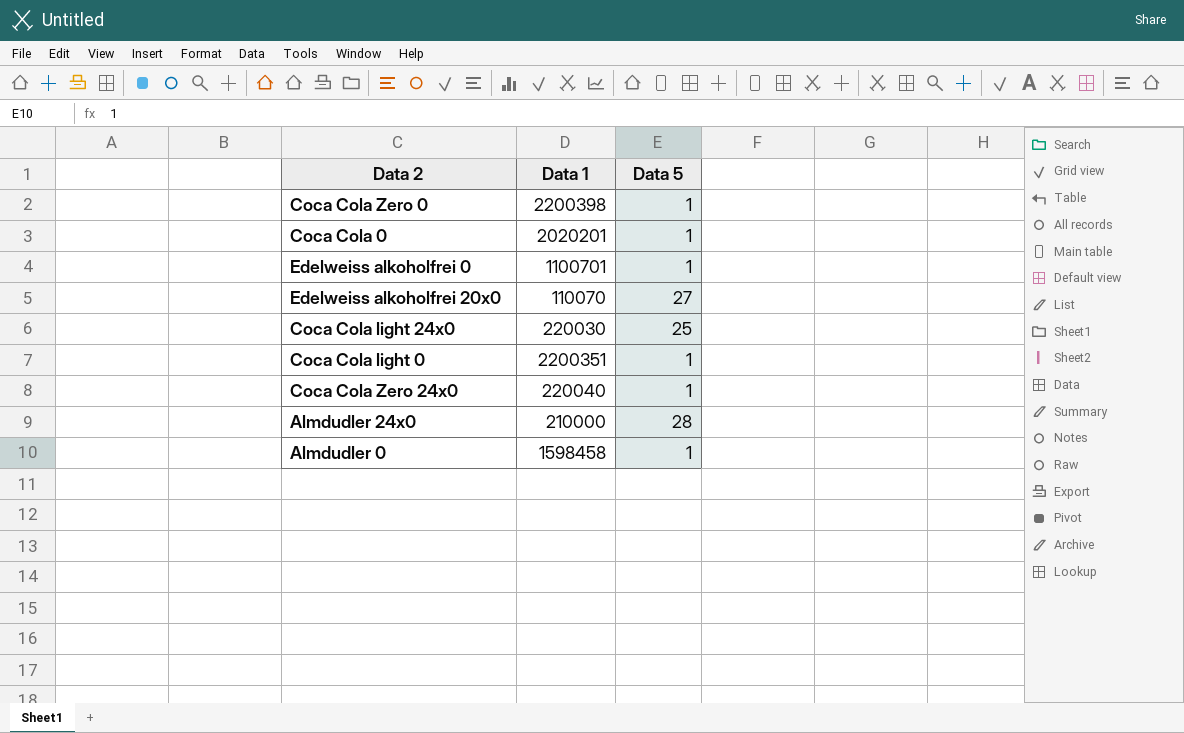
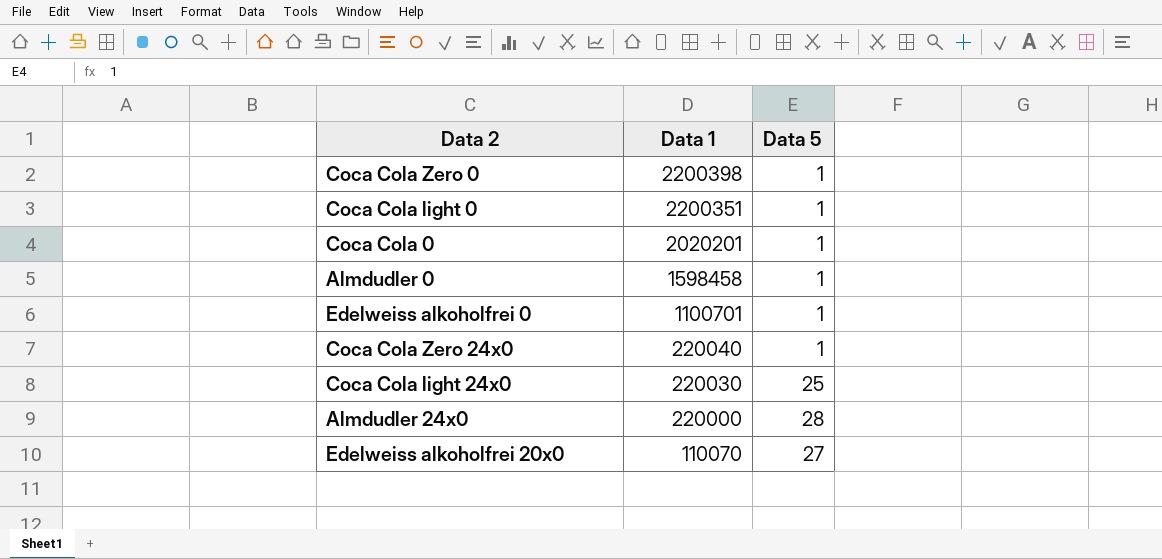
row order: none -> Data 1 descending
Almdudler 24x0 | Data 1: 210000 -> 220000

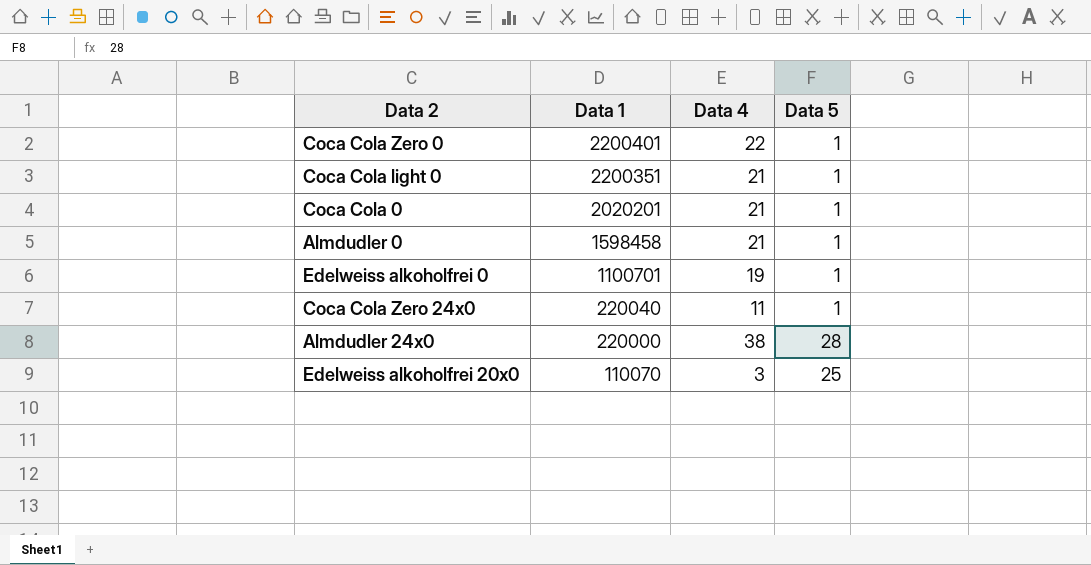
column Data 4 | position: none -> 3
row Coca Cola light 24x0: 220030 | 25 -> none
Coca Cola Zero 0 | Data 1: 2200398 -> 2200401
Edelweiss alkoholfrei 20x0 | Data 5: 27 -> 25

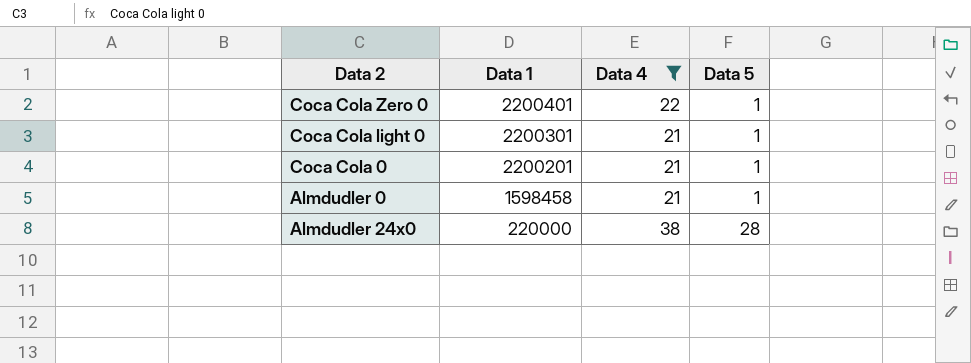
filter: none -> Data 4 >= 21
Coca Cola light 0 | Data 1: 2200351 -> 2200301
Coca Cola 0 | Data 1: 2020201 -> 2200201

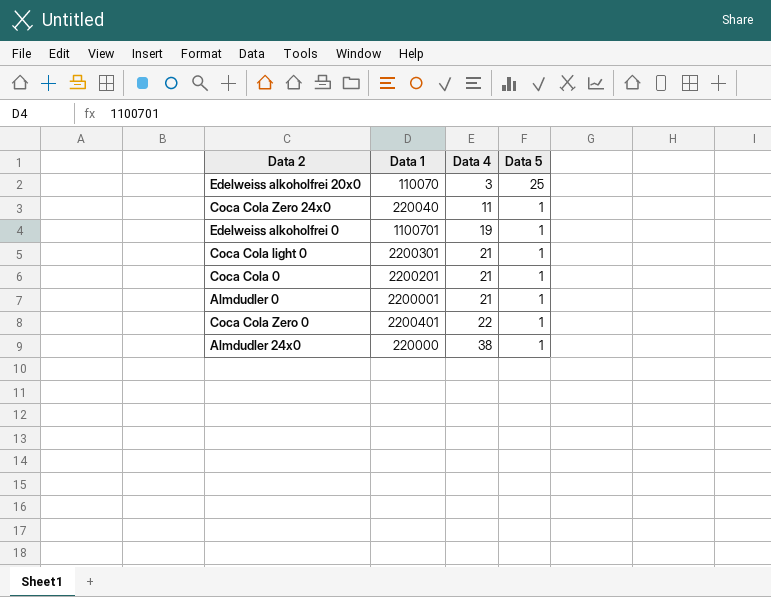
filter: Data 4 >= 21 -> none
row order: Data 1 descending -> Data 4 ascending
Almdudler 0 | Data 1: 1598458 -> 2200001
Almdudler 24x0 | Data 5: 28 -> 1

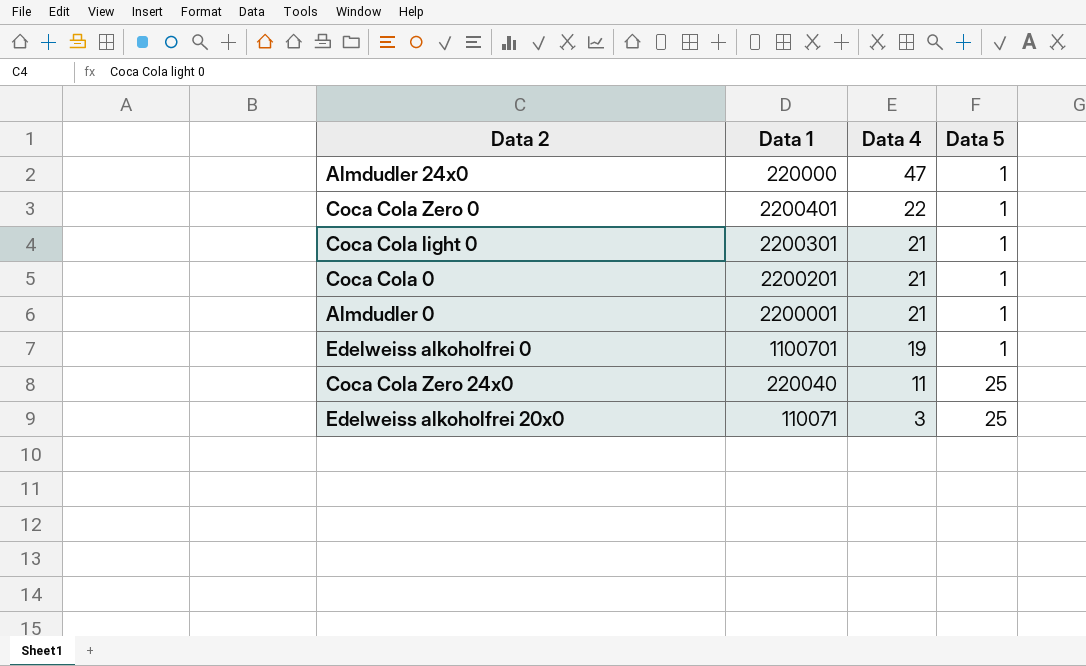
row order: Data 4 ascending -> Data 4 descending
Almdudler 24x0 | Data 4: 38 -> 47
Coca Cola Zero 24x0 | Data 5: 1 -> 25
Edelweiss alkoholfrei 20x0 | Data 1: 110070 -> 110071

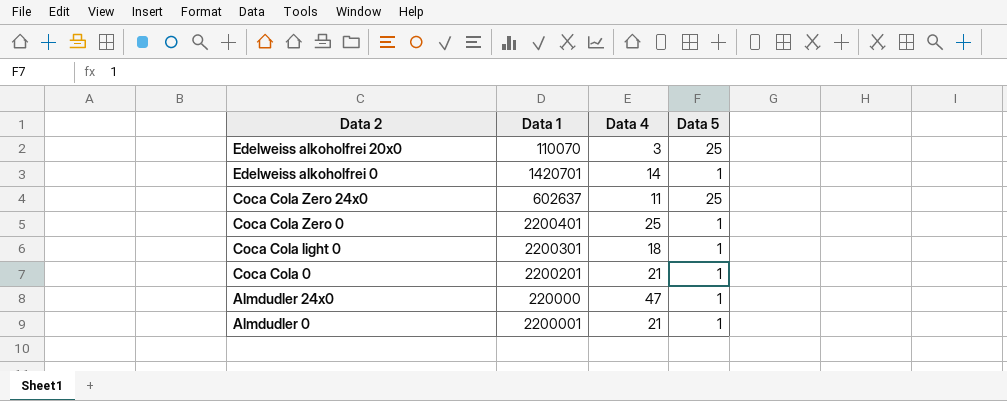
row order: Data 4 descending -> Data 2 descending
Edelweiss alkoholfrei 20x0 | Data 1: 110071 -> 110070
Edelweiss alkoholfrei 0 | Data 1: 1100701 -> 1420701
Edelweiss alkoholfrei 0 | Data 4: 19 -> 14
Coca Cola Zero 24x0 | Data 1: 220040 -> 602637
Coca Cola Zero 0 | Data 4: 22 -> 25
Coca Cola light 0 | Data 4: 21 -> 18

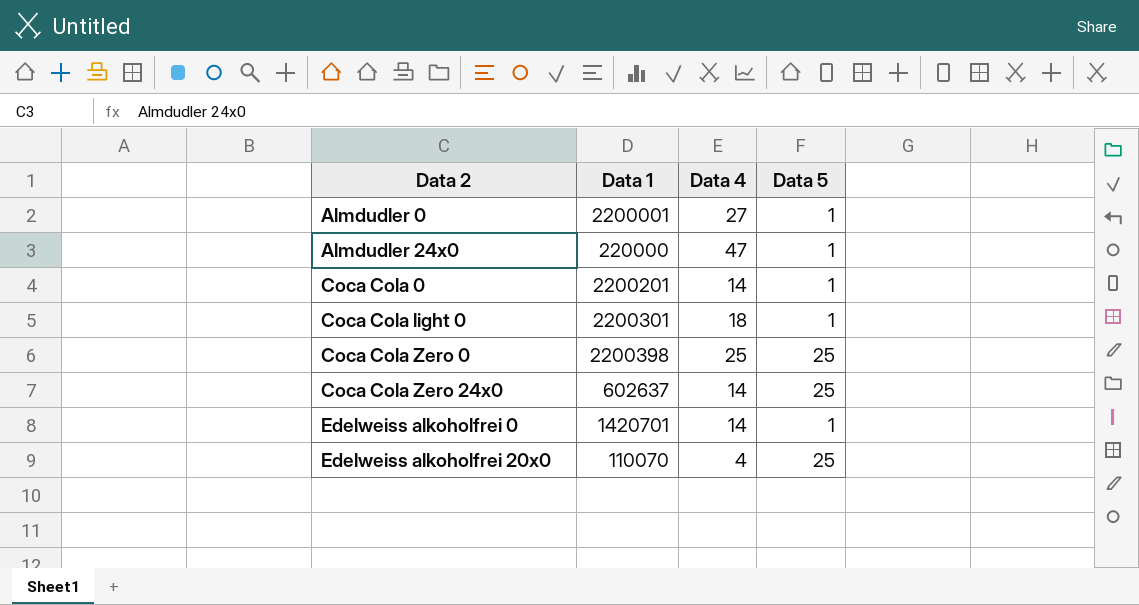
row order: Data 2 descending -> Data 2 ascending
Almdudler 0 | Data 4: 21 -> 27
Coca Cola 0 | Data 4: 21 -> 14
Coca Cola Zero 0 | Data 1: 2200401 -> 2200398
Coca Cola Zero 0 | Data 5: 1 -> 25
Coca Cola Zero 24x0 | Data 4: 11 -> 14
Edelweiss alkoholfrei 20x0 | Data 4: 3 -> 4

